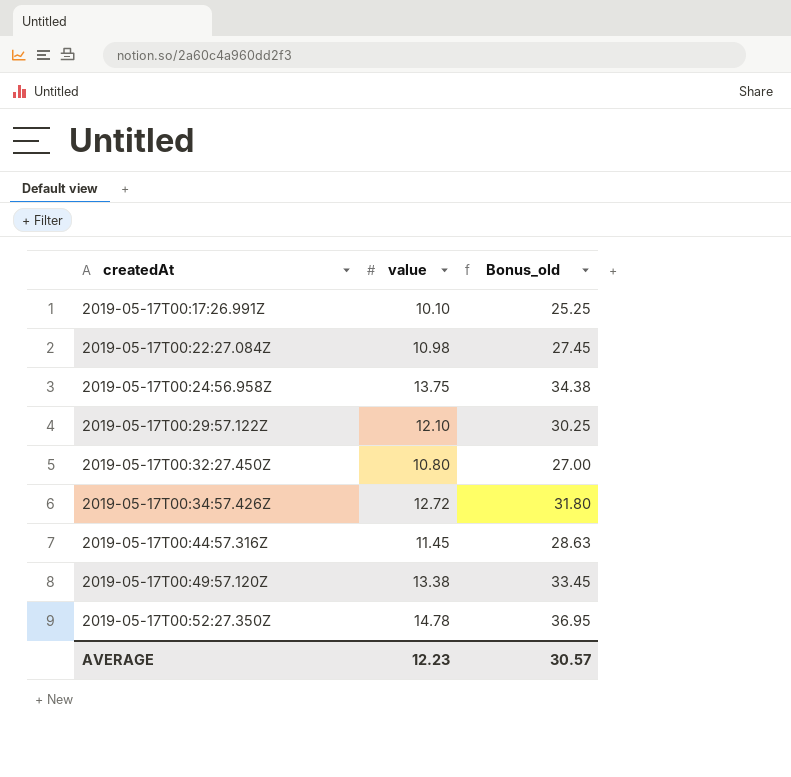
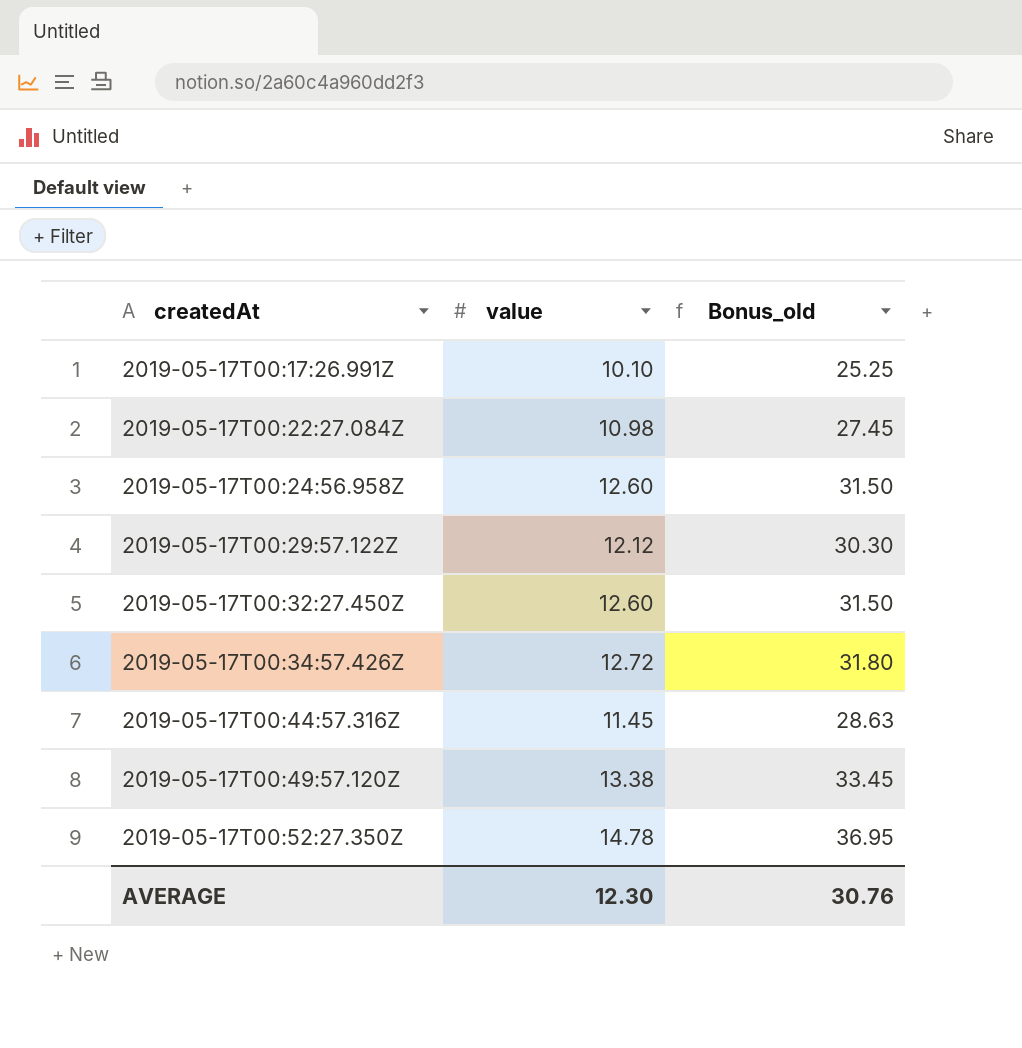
2019-05-17T00:24:56.958Z | value: 13.75 -> 12.60
2019-05-17T00:24:56.958Z | Bonus_old: 34.38 -> 31.50
2019-05-17T00:29:57.122Z | value: 12.10 -> 12.12
2019-05-17T00:29:57.122Z | Bonus_old: 30.25 -> 30.30
2019-05-17T00:32:27.450Z | value: 10.80 -> 12.60
2019-05-17T00:32:27.450Z | Bonus_old: 27.00 -> 31.50
AVERAGE | value: 12.23 -> 12.30
AVERAGE | Bonus_old: 30.57 -> 30.76

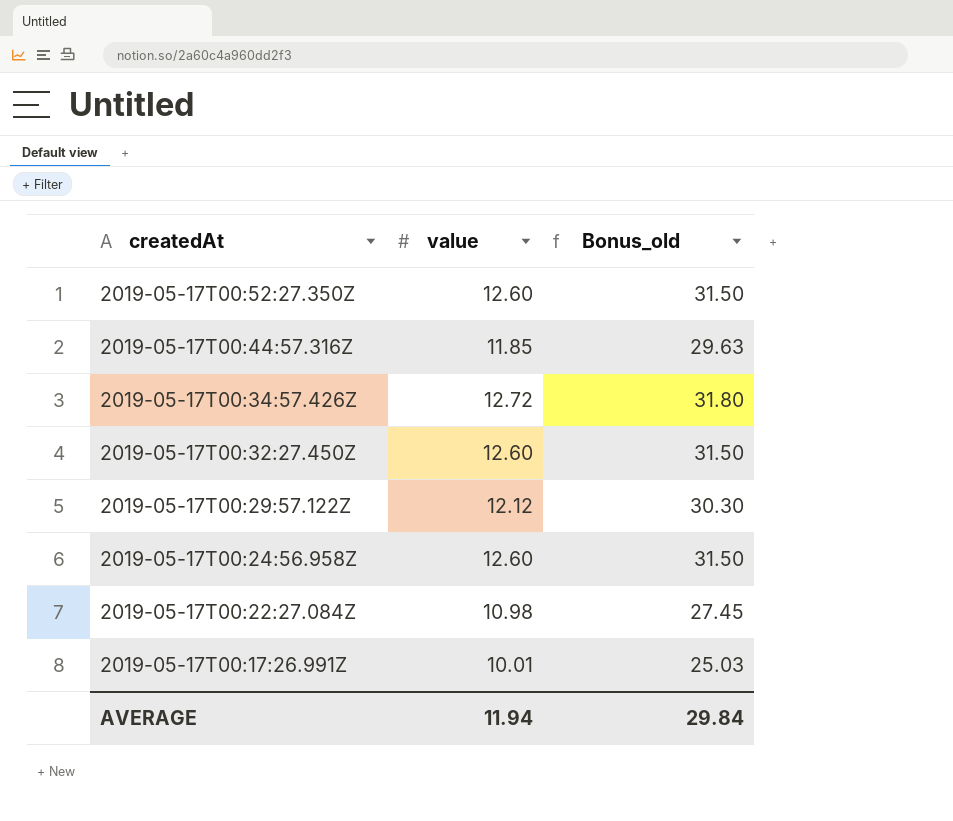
row order: createdAt ascending -> createdAt descending
row 2019-05-17T00:49:57.120Z: 13.38 | 33.45 -> none
2019-05-17T00:52:27.350Z | value: 14.78 -> 12.60
2019-05-17T00:52:27.350Z | Bonus_old: 36.95 -> 31.50
2019-05-17T00:44:57.316Z | value: 11.45 -> 11.85
2019-05-17T00:44:57.316Z | Bonus_old: 28.63 -> 29.63
2019-05-17T00:17:26.991Z | value: 10.10 -> 10.01
2019-05-17T00:17:26.991Z | Bonus_old: 25.25 -> 25.03
AVERAGE | value: 12.30 -> 11.94
AVERAGE | Bonus_old: 30.76 -> 29.84

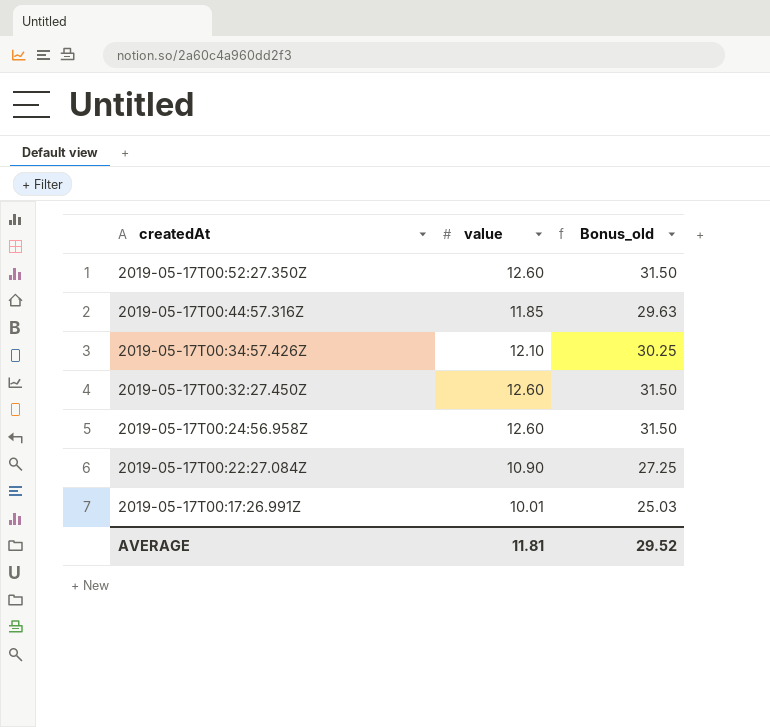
row 2019-05-17T00:29:57.122Z: 12.12 | 30.30 -> none
2019-05-17T00:34:57.426Z | value: 12.72 -> 12.10
2019-05-17T00:34:57.426Z | Bonus_old: 31.80 -> 30.25
2019-05-17T00:22:27.084Z | value: 10.98 -> 10.90
2019-05-17T00:22:27.084Z | Bonus_old: 27.45 -> 27.25
AVERAGE | value: 11.94 -> 11.81
AVERAGE | Bonus_old: 29.84 -> 29.52

